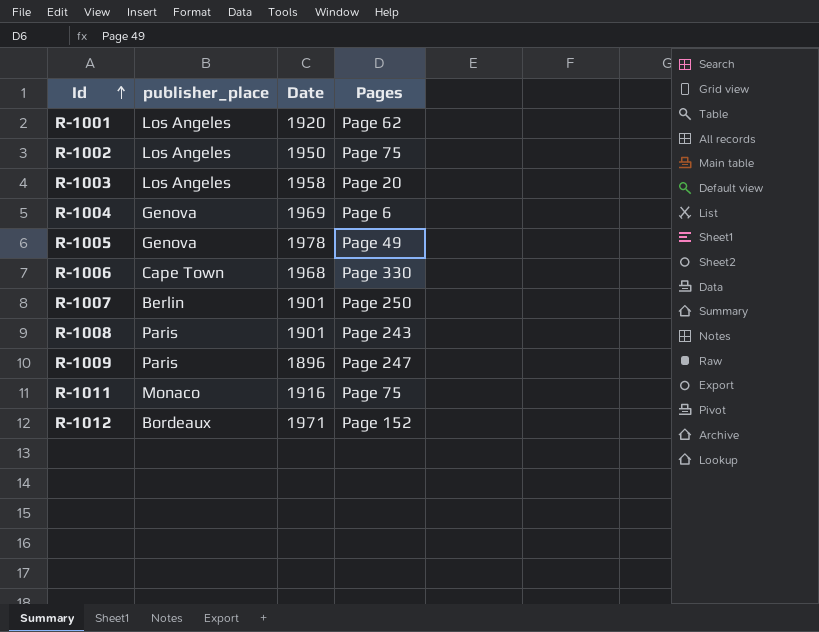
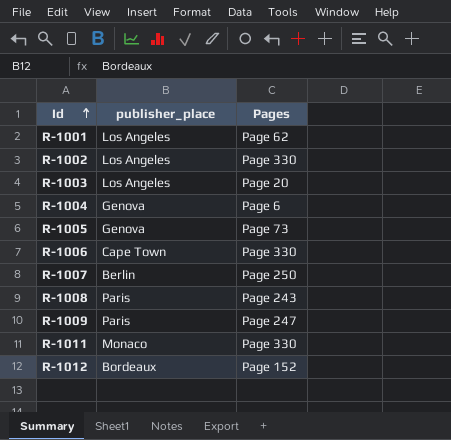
column Date | position: 3 -> none
R-1002 | Pages: Page 75 -> Page 330
R-1005 | Pages: Page 49 -> Page 73
R-1011 | Pages: Page 75 -> Page 330

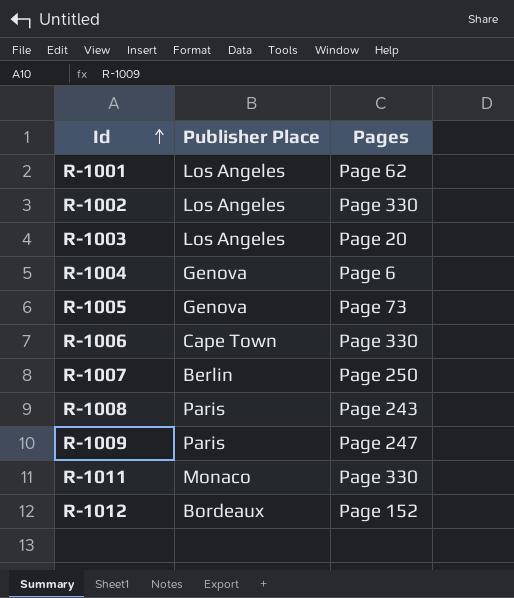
column name: publisher_place -> Publisher Place

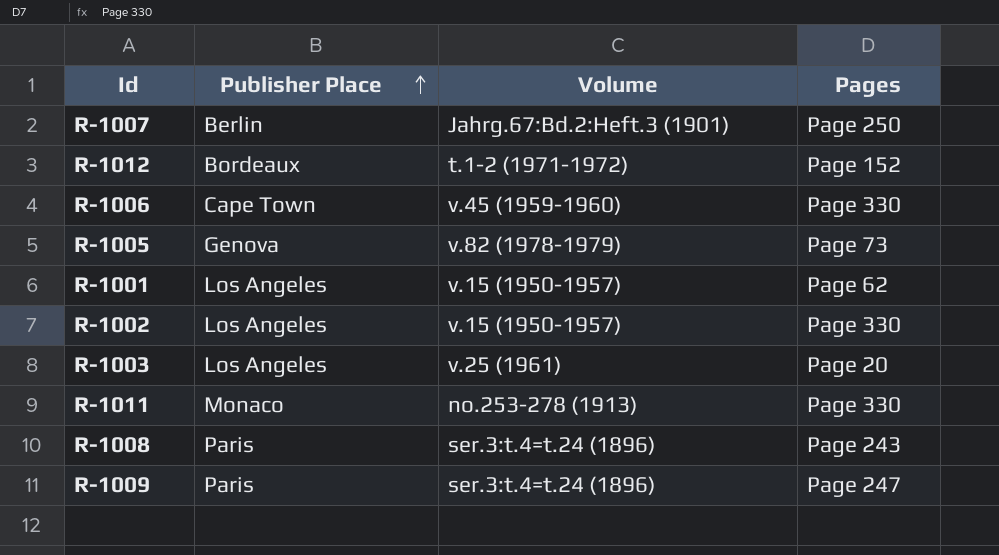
row order: Id ascending -> Publisher Place ascending
column Volume | position: none -> 3
row R-1004: Genova | Page 6 -> none

